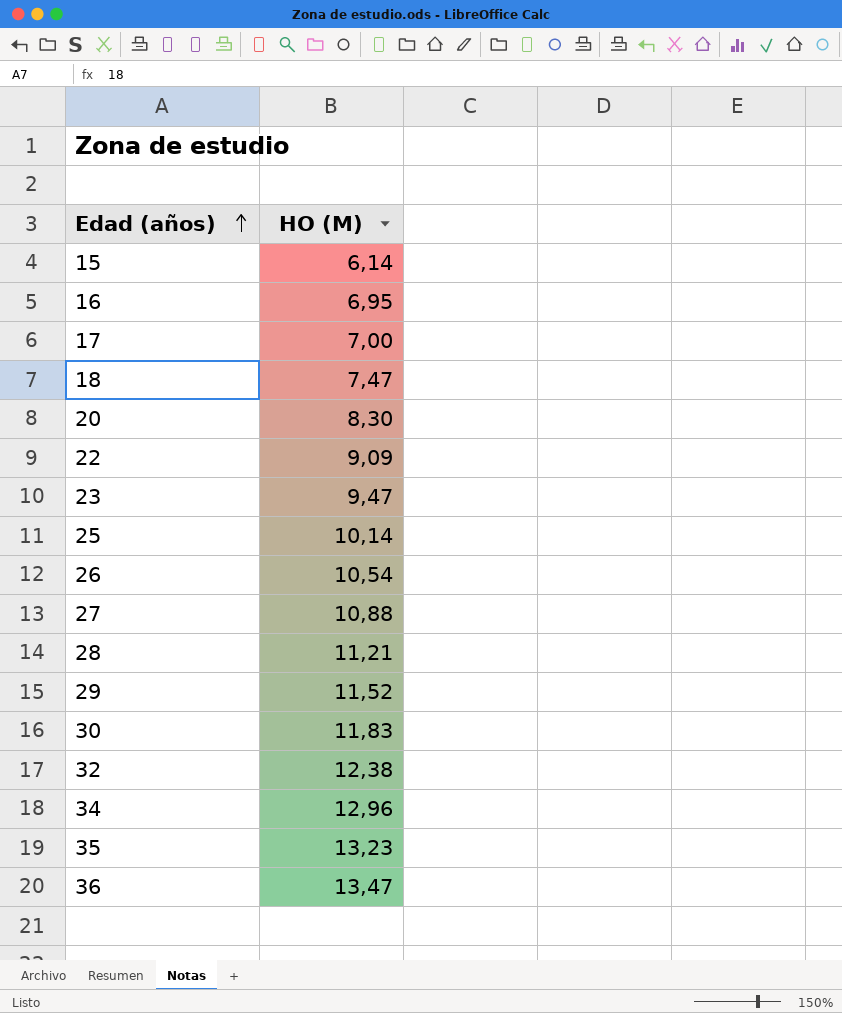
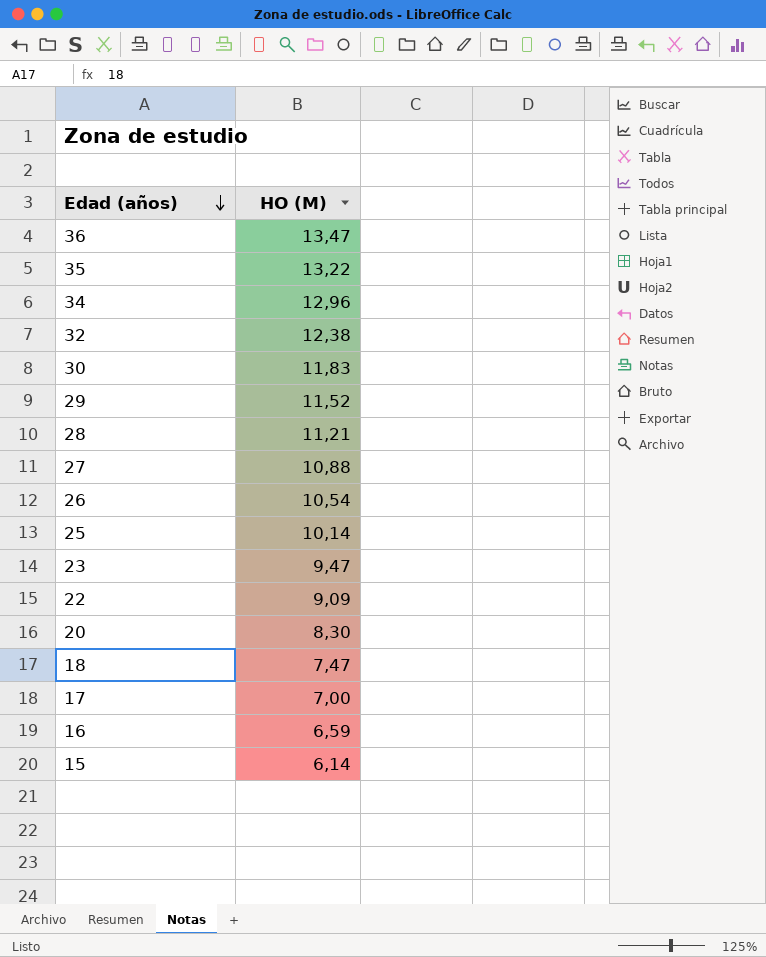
row order: Edad (años) ascending -> Edad (años) descending
35 | HO (M): 13,23 -> 13,22
16 | HO (M): 6,95 -> 6,59

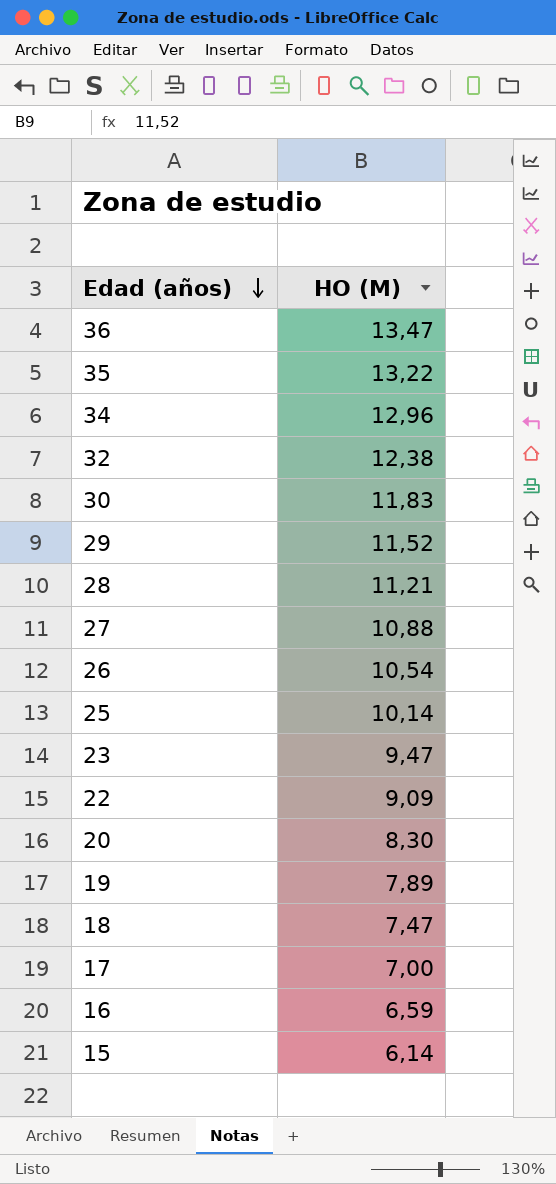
row 19: none -> 7,89

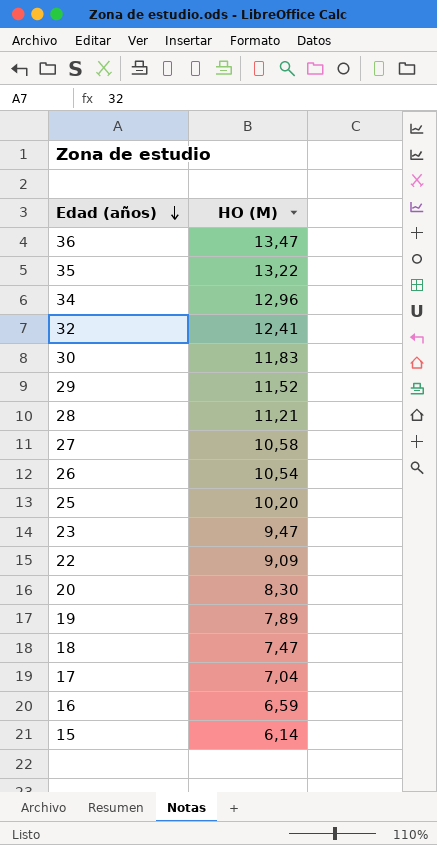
32 | HO (M): 12,38 -> 12,41
27 | HO (M): 10,88 -> 10,58
25 | HO (M): 10,14 -> 10,20
17 | HO (M): 7,00 -> 7,04

